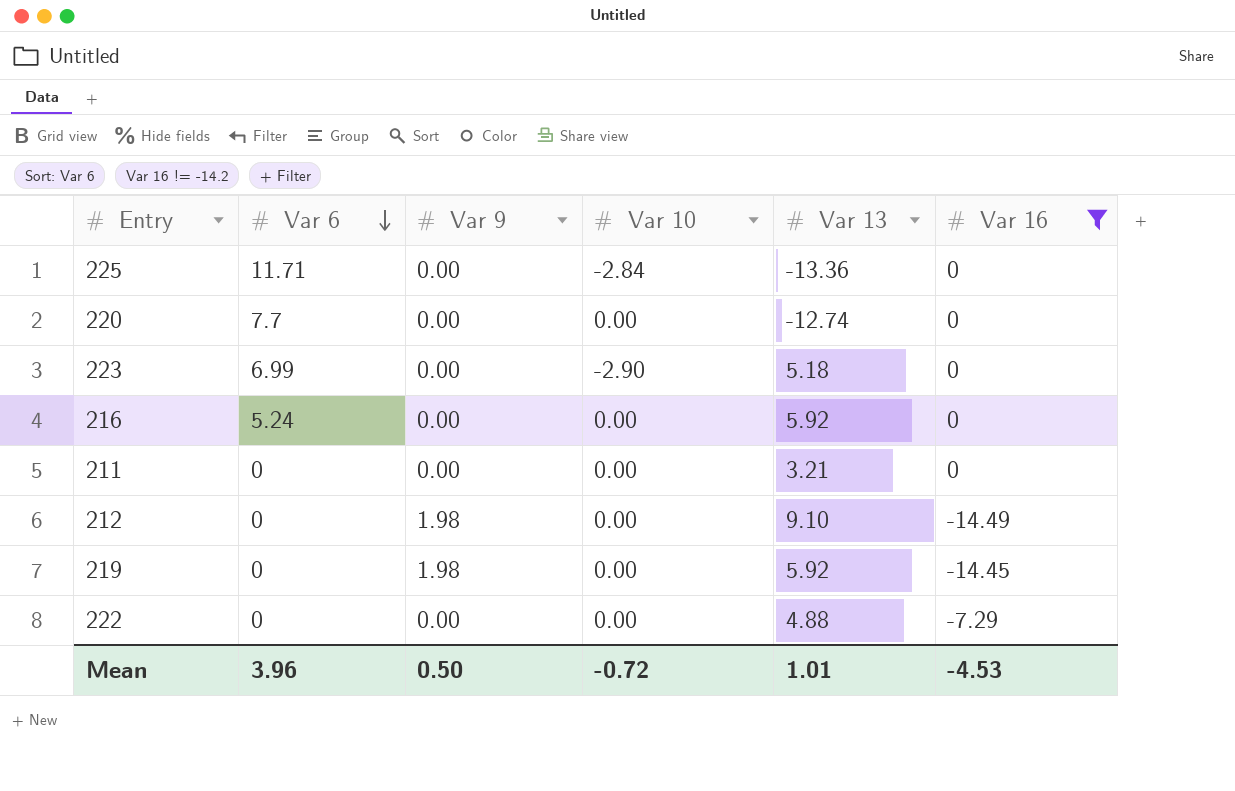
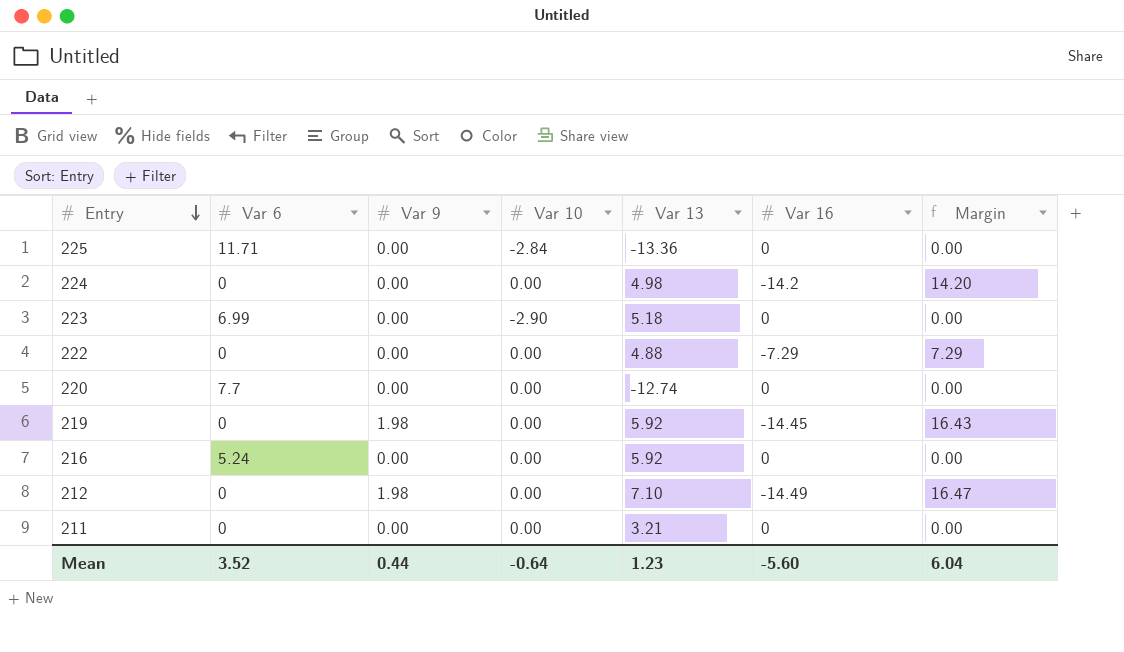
filter: Var 16 != -14.2 -> none
row order: Var 6 descending -> Entry descending
column Margin | formula: none -> [Var 9] - [Var 16]
212 | Var 13: 9.10 -> 7.10
Mean | Var 6: 3.96 -> 3.52
Mean | Var 9: 0.50 -> 0.44
Mean | Var 10: -0.72 -> -0.64
Mean | Var 13: 1.01 -> 1.23
Mean | Var 16: -4.53 -> -5.60

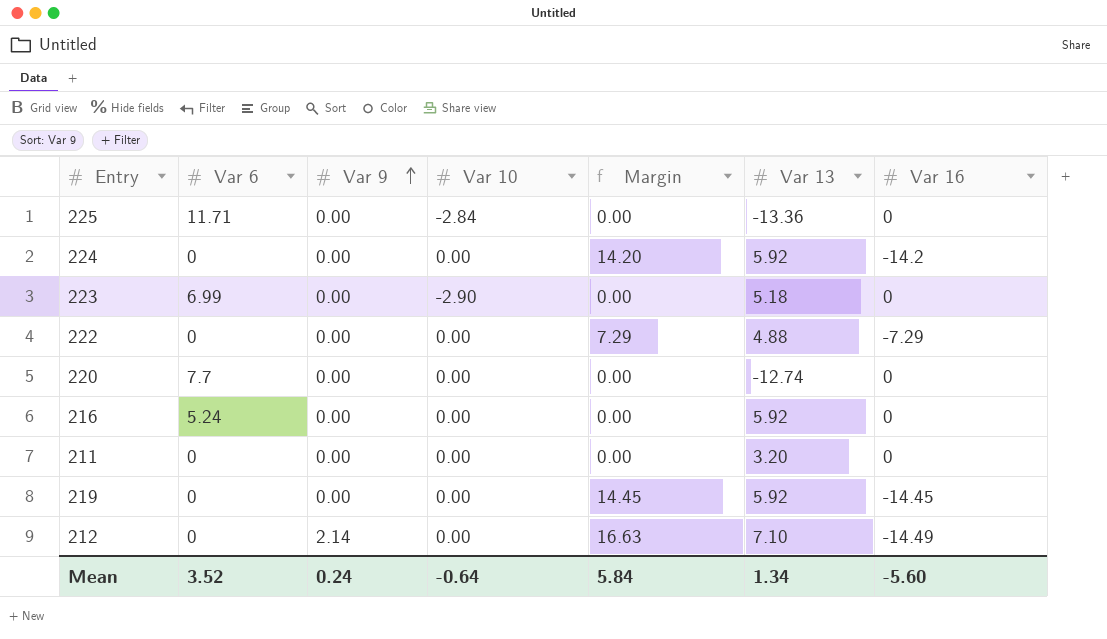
row order: Entry descending -> Var 9 ascending
column Margin | position: 7 -> 5
224 | Var 13: 4.98 -> 5.92
211 | Var 13: 3.21 -> 3.20
219 | Var 9: 1.98 -> 0.00
219 | Margin: 16.43 -> 14.45
212 | Var 9: 1.98 -> 2.14
212 | Margin: 16.47 -> 16.63
Mean | Var 9: 0.44 -> 0.24
Mean | Margin: 6.04 -> 5.84
Mean | Var 13: 1.23 -> 1.34

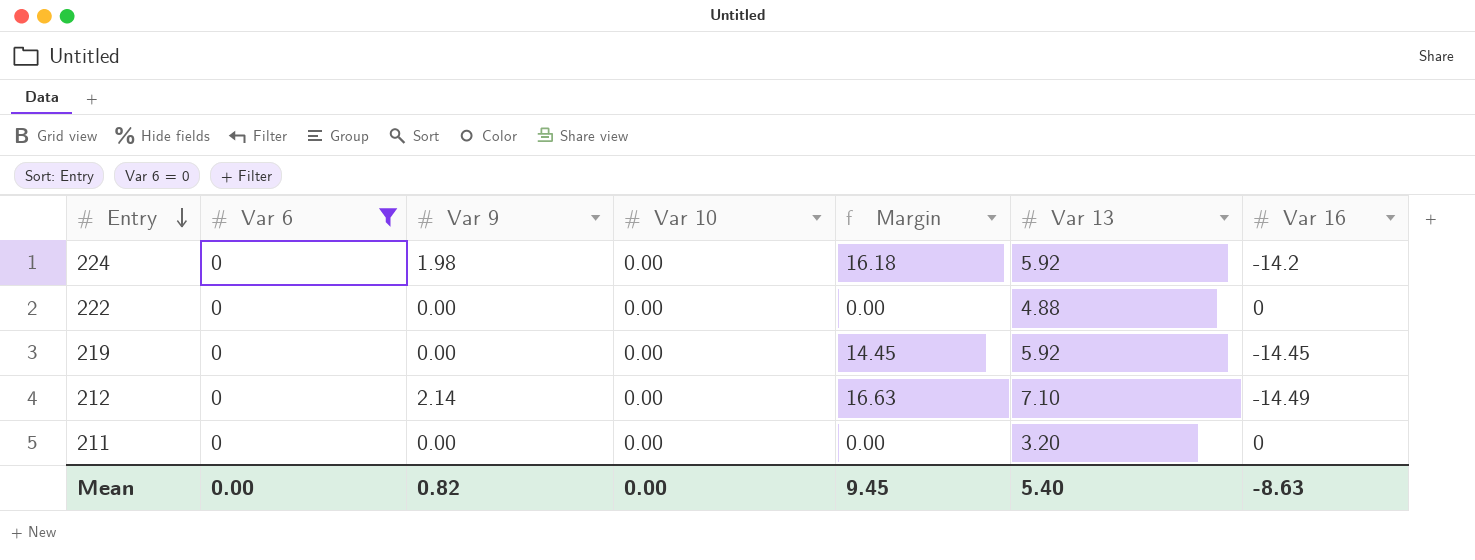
filter: none -> Var 6 = 0
row order: Var 9 ascending -> Entry descending
224 | Var 9: 0.00 -> 1.98
224 | Margin: 14.20 -> 16.18
222 | Margin: 7.29 -> 0.00
222 | Var 16: -7.29 -> 0
Mean | Var 6: 3.52 -> 0.00
Mean | Var 9: 0.24 -> 0.82
Mean | Var 10: -0.64 -> 0.00
Mean | Margin: 5.84 -> 9.45
Mean | Var 13: 1.34 -> 5.40
Mean | Var 16: -5.60 -> -8.63

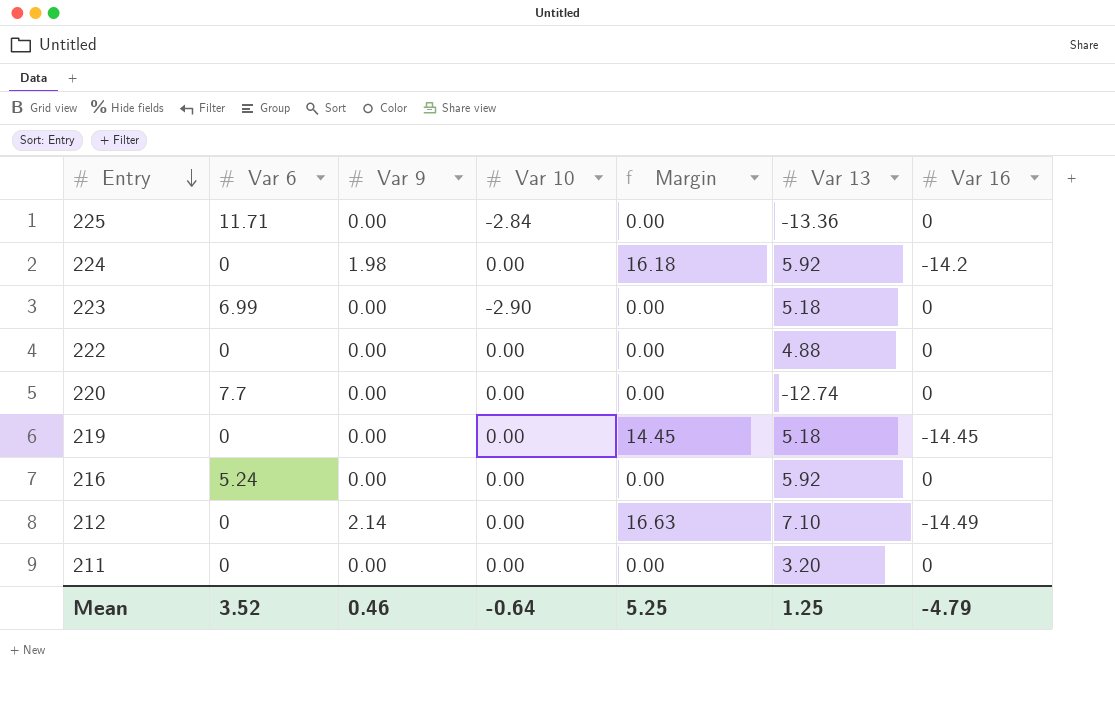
filter: Var 6 = 0 -> none
219 | Var 13: 5.92 -> 5.18
Mean | Var 6: 0.00 -> 3.52
Mean | Var 9: 0.82 -> 0.46
Mean | Var 10: 0.00 -> -0.64
Mean | Margin: 9.45 -> 5.25
Mean | Var 13: 5.40 -> 1.25
Mean | Var 16: -8.63 -> -4.79

